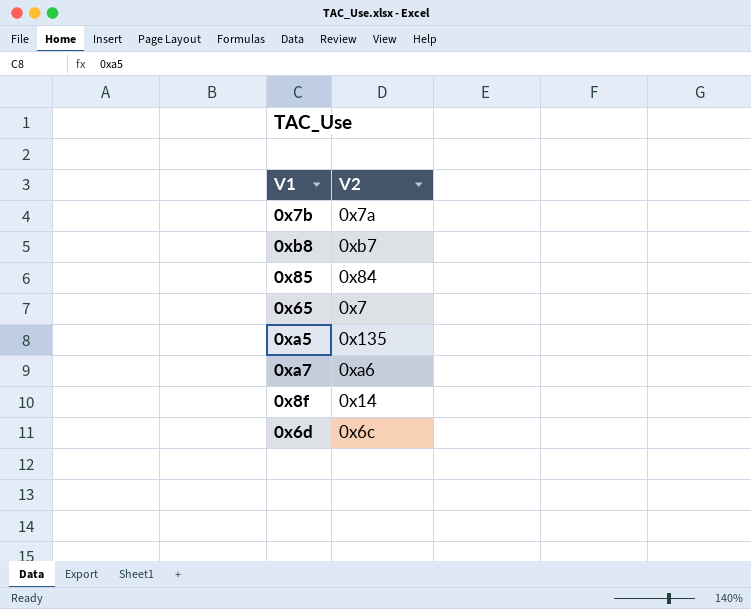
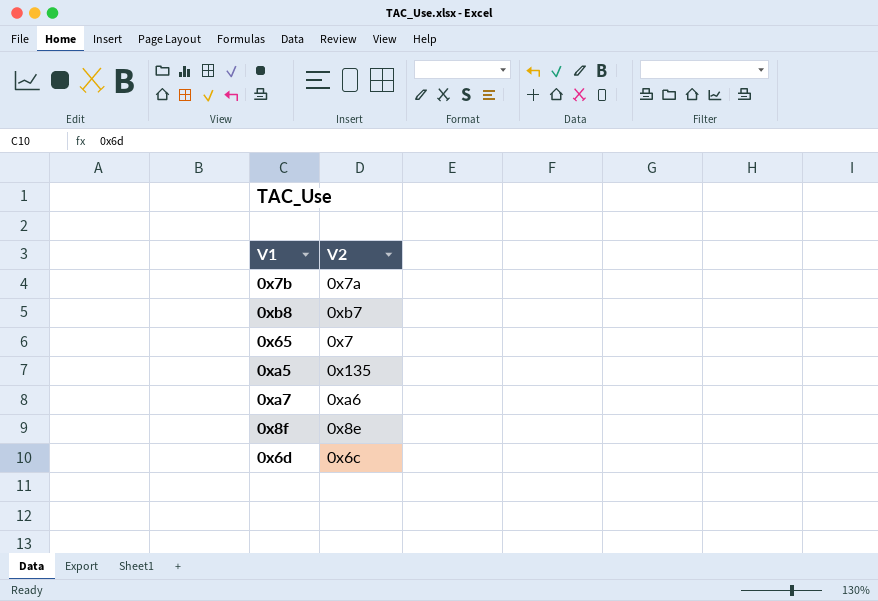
row 0x85: 0x84 -> none
0x8f | V2: 0x14 -> 0x8e

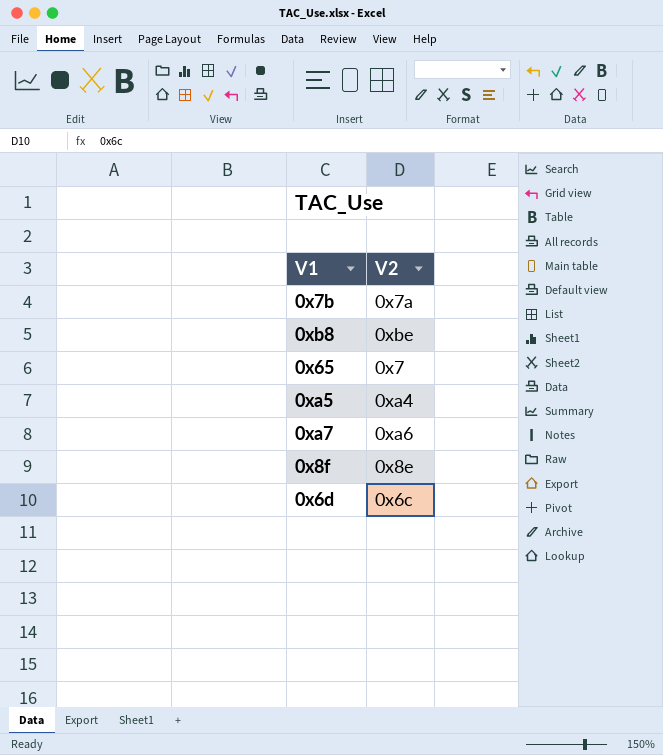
0xb8 | V2: 0xb7 -> 0xbe
0xa5 | V2: 0x135 -> 0xa4

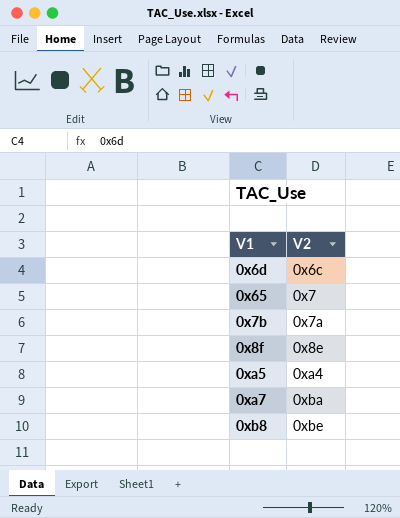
row order: none -> V2 ascending
0xa7 | V2: 0xa6 -> 0xba

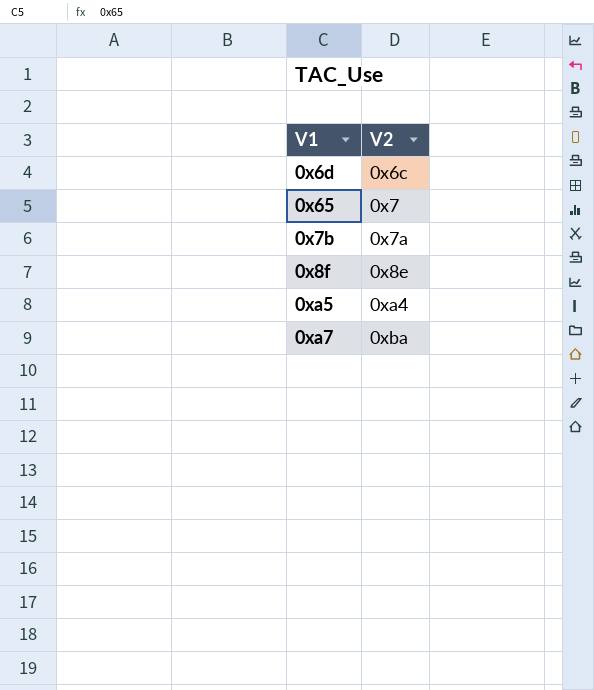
row 0xb8: 0xbe -> none

